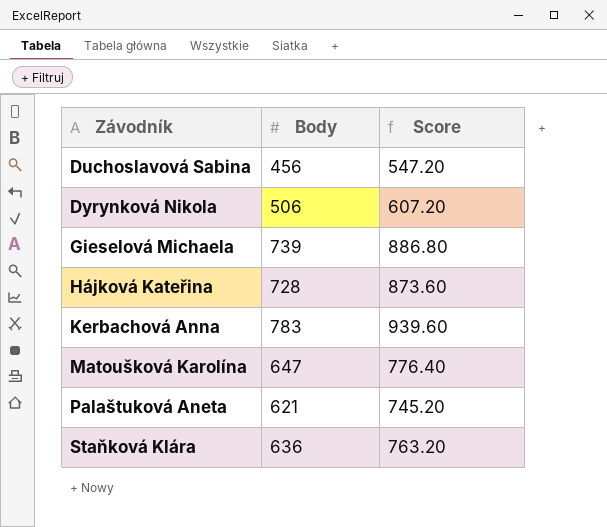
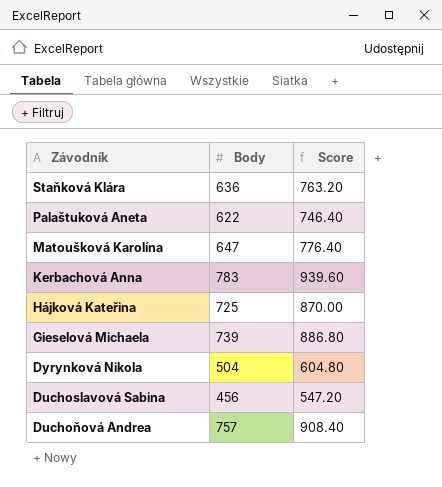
row order: Závodník ascending -> Závodník descending
Palaštuková Aneta | Body: 621 -> 622
Palaštuková Aneta | Score: 745.20 -> 746.40
Hájková Kateřina | Body: 728 -> 725
Hájková Kateřina | Score: 873.60 -> 870.00
Dyrynková Nikola | Body: 506 -> 504
Dyrynková Nikola | Score: 607.20 -> 604.80
row Duchoňová Andrea: none -> 757 | 908.40

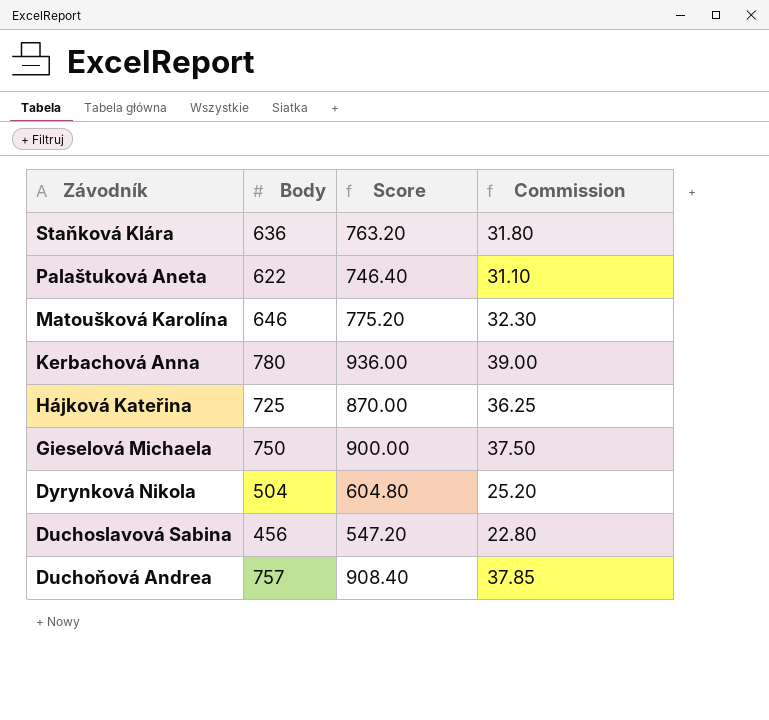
column Commission | formula: none -> [Body] * 0.05
Matoušková Karolína | Body: 647 -> 646
Matoušková Karolína | Score: 776.40 -> 775.20
Kerbachová Anna | Body: 783 -> 780
Kerbachová Anna | Score: 939.60 -> 936.00
Gieselová Michaela | Body: 739 -> 750
Gieselová Michaela | Score: 886.80 -> 900.00

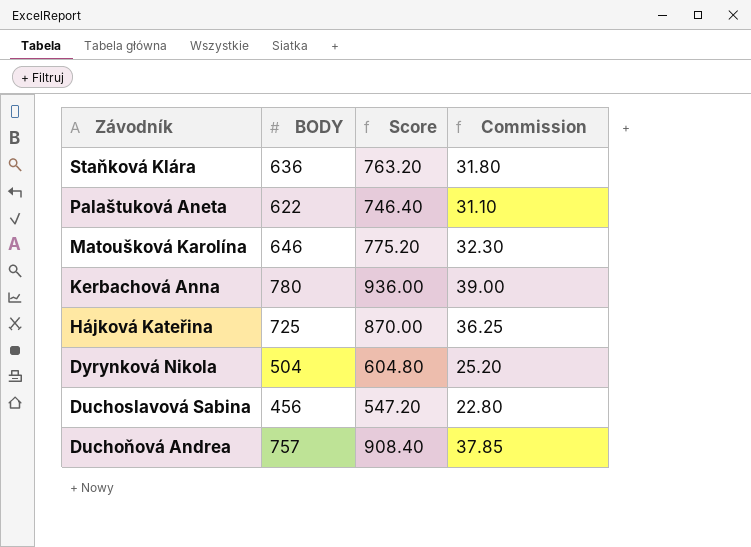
column name: Body -> BODY
row Gieselová Michaela: 750 | 900.00 | 37.50 -> none

